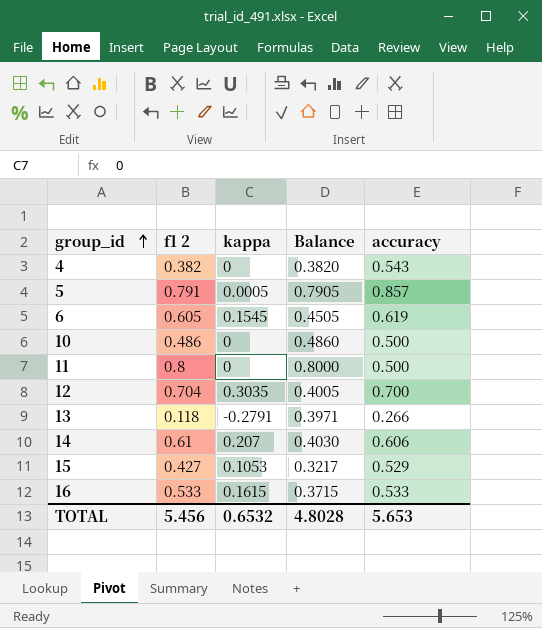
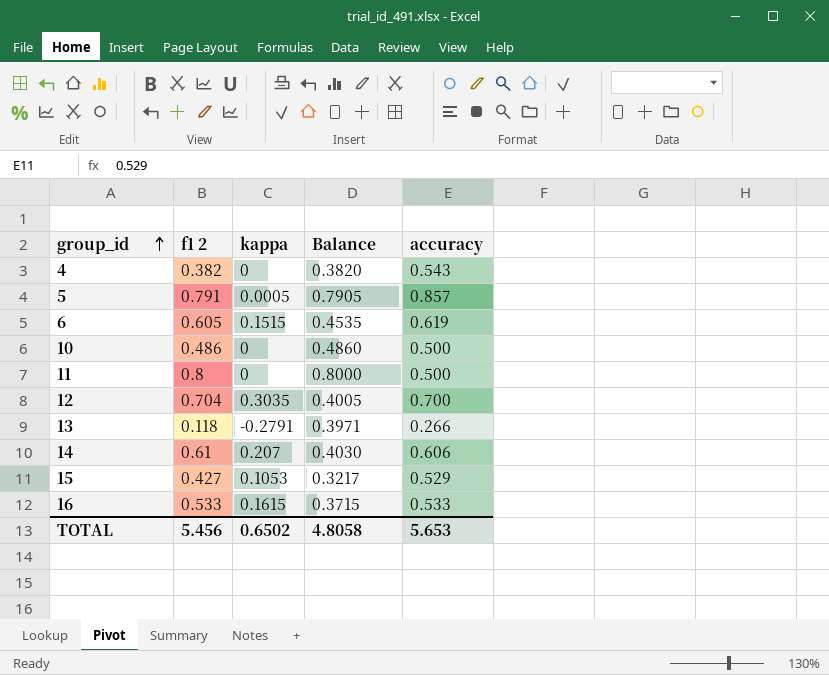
6 | kappa: 0.1545 -> 0.1515
6 | Balance: 0.4505 -> 0.4535
TOTAL | kappa: 0.6532 -> 0.6502
TOTAL | Balance: 4.8028 -> 4.8058

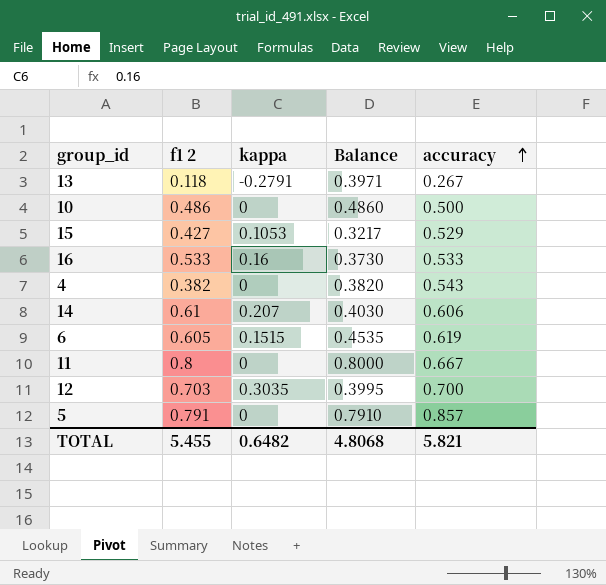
row order: group_id ascending -> accuracy ascending
13 | accuracy: 0.266 -> 0.267
16 | kappa: 0.1615 -> 0.16
16 | Balance: 0.3715 -> 0.3730
11 | accuracy: 0.500 -> 0.667
12 | f1 2: 0.704 -> 0.703
12 | Balance: 0.4005 -> 0.3995
5 | kappa: 0.0005 -> 0
5 | Balance: 0.7905 -> 0.7910
TOTAL | f1 2: 5.456 -> 5.455
TOTAL | kappa: 0.6502 -> 0.6482
TOTAL | Balance: 4.8058 -> 4.8068
TOTAL | accuracy: 5.653 -> 5.821

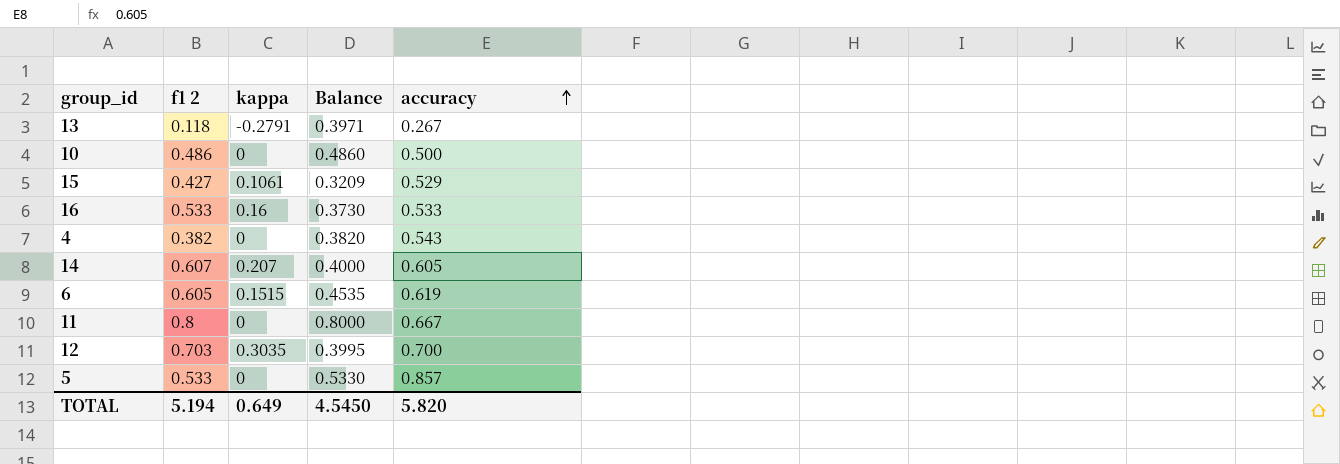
15 | kappa: 0.1053 -> 0.1061
15 | Balance: 0.3217 -> 0.3209
14 | f1 2: 0.61 -> 0.607
14 | Balance: 0.4030 -> 0.4000
14 | accuracy: 0.606 -> 0.605
5 | f1 2: 0.791 -> 0.533
5 | Balance: 0.7910 -> 0.5330
TOTAL | f1 2: 5.455 -> 5.194
TOTAL | kappa: 0.6482 -> 0.649
TOTAL | Balance: 4.8068 -> 4.5450
TOTAL | accuracy: 5.821 -> 5.820

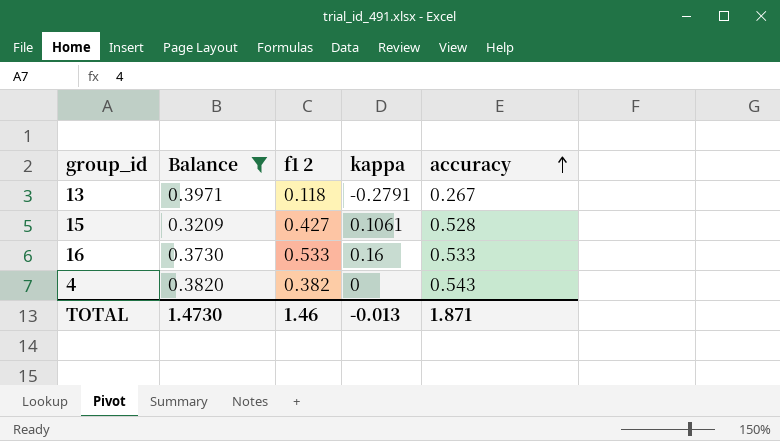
filter: none -> Balance <= 0.3971
column Balance | position: 4 -> 2
15 | accuracy: 0.529 -> 0.528
TOTAL | Balance: 4.5450 -> 1.4730
TOTAL | f1 2: 5.194 -> 1.46
TOTAL | kappa: 0.649 -> -0.013
TOTAL | accuracy: 5.820 -> 1.871

